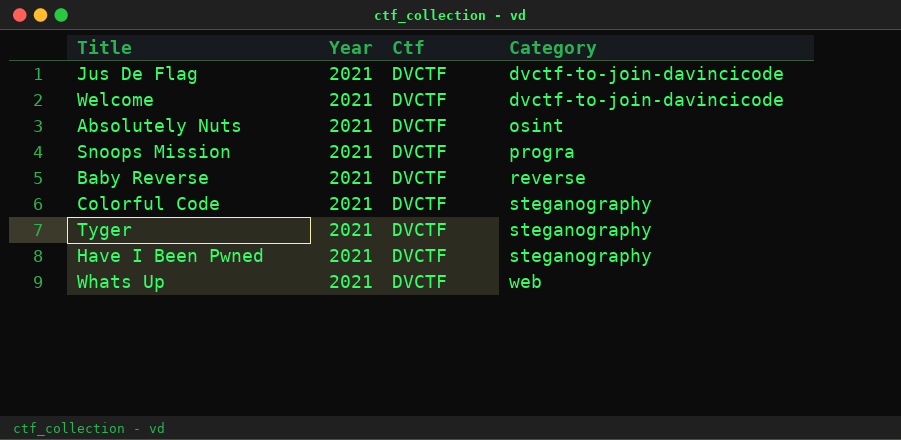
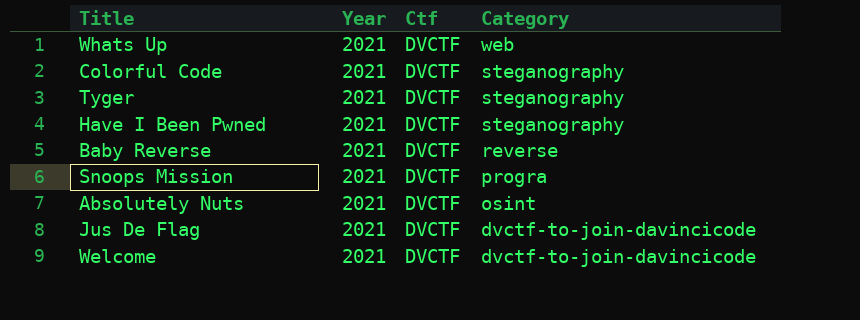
row order: Category ascending -> Category descending

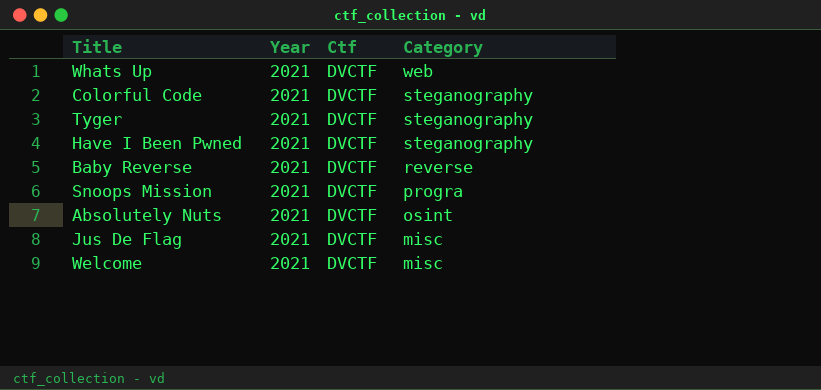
Jus De Flag | Category: dvctf-to-join-davincicode -> misc
Welcome | Category: dvctf-to-join-davincicode -> misc

